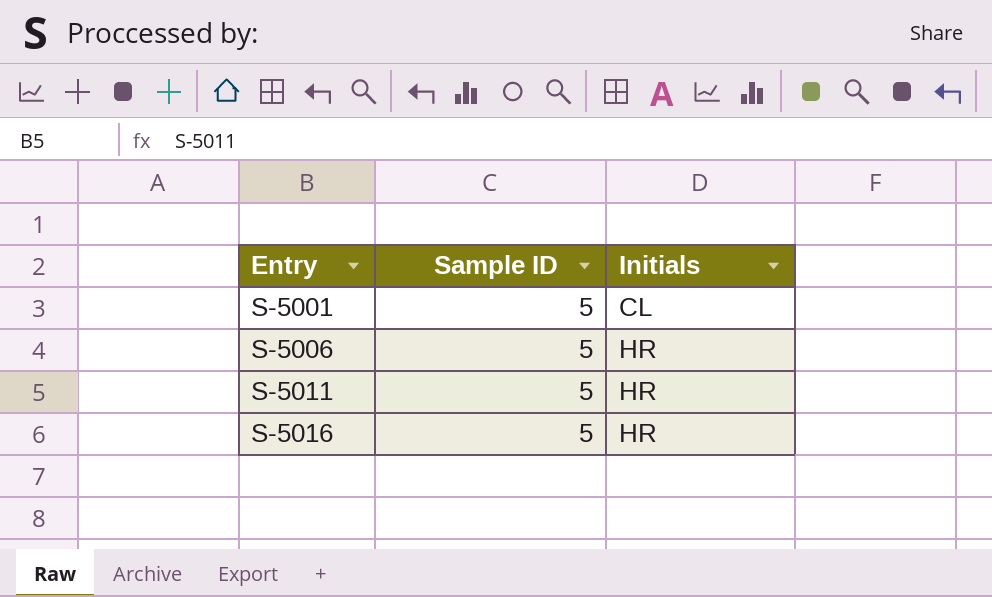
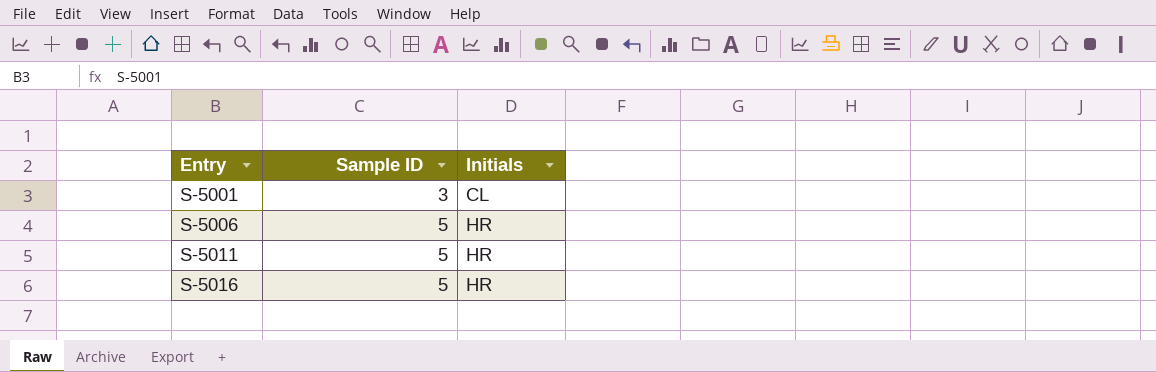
S-5001 | Sample ID: 5 -> 3

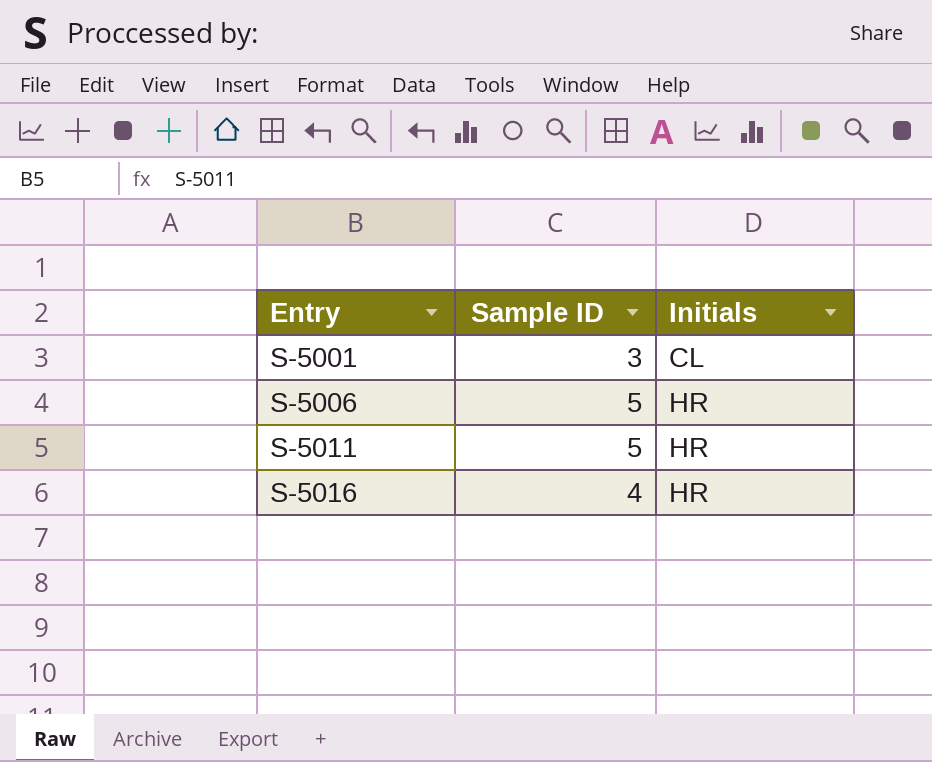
S-5016 | Sample ID: 5 -> 4

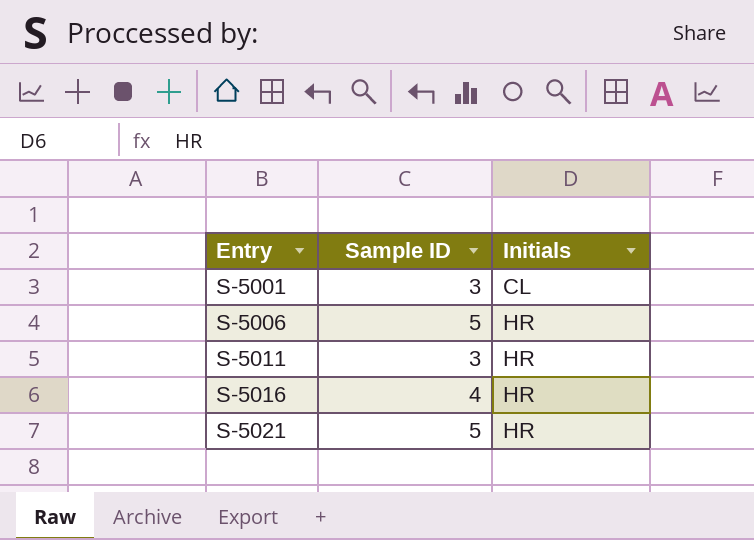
S-5011 | Sample ID: 5 -> 3
row S-5021: none -> 5 | HR

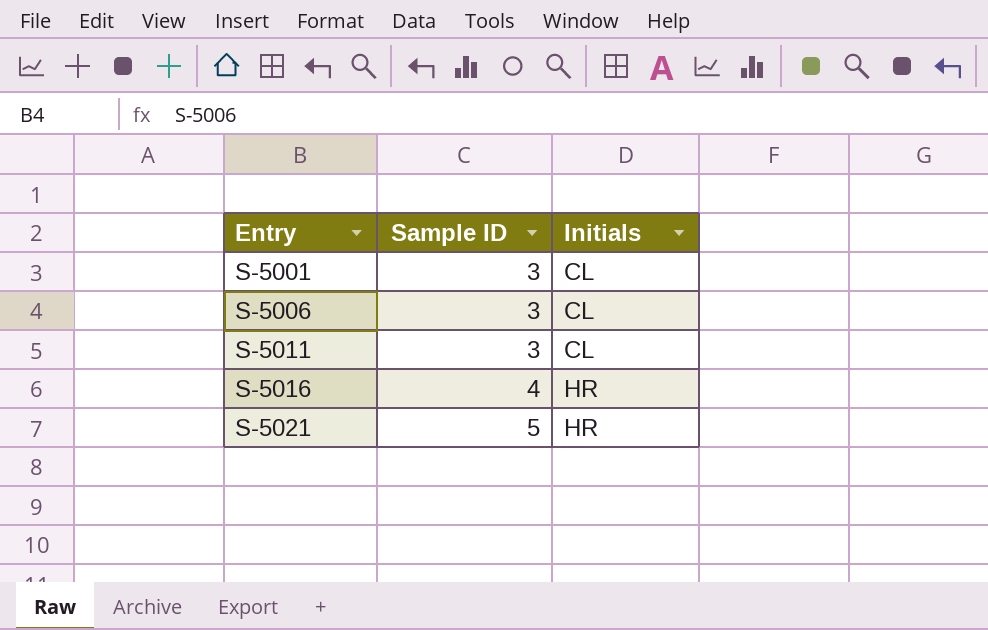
S-5006 | Sample ID: 5 -> 3
S-5006 | Initials: HR -> CL
S-5011 | Initials: HR -> CL

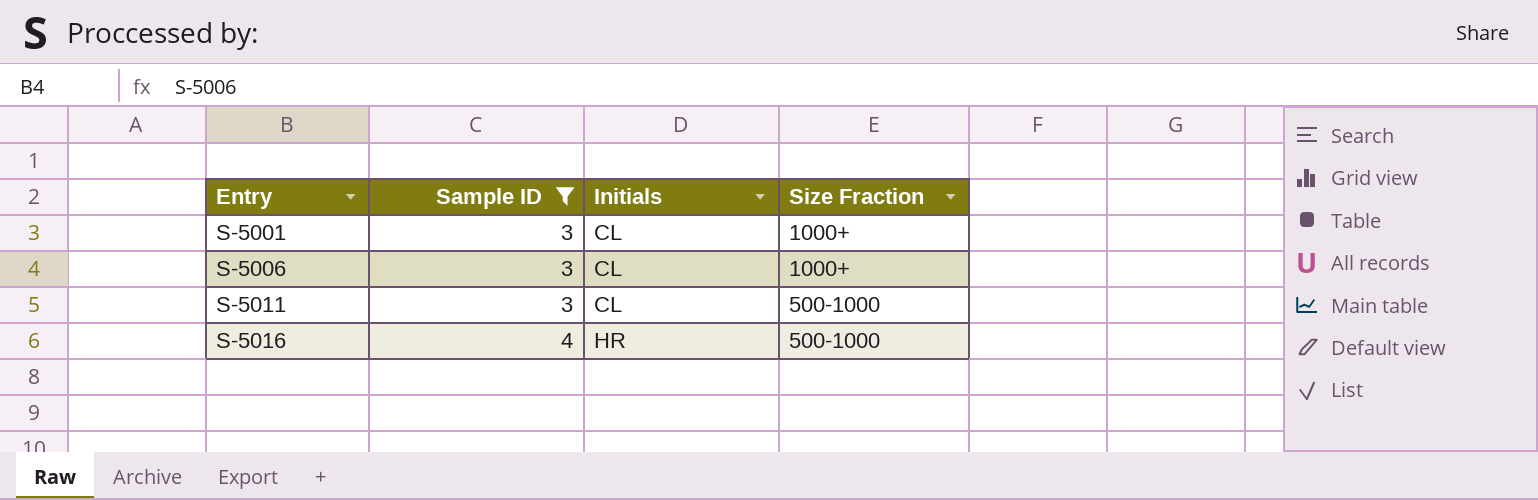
filter: none -> Sample ID != 5
column Size Fraction | position: none -> 4

